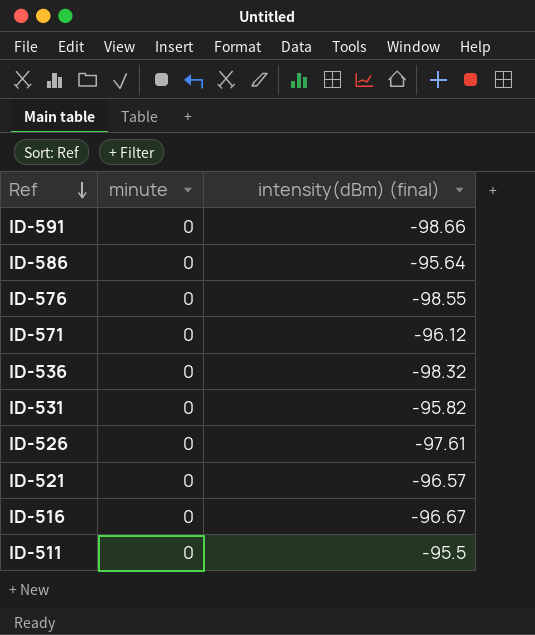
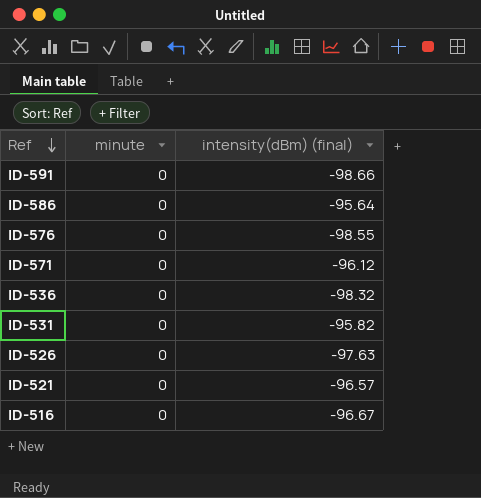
row ID-511: 0 | -95.5 -> none
ID-526 | intensity(dBm) (final): -97.61 -> -97.63

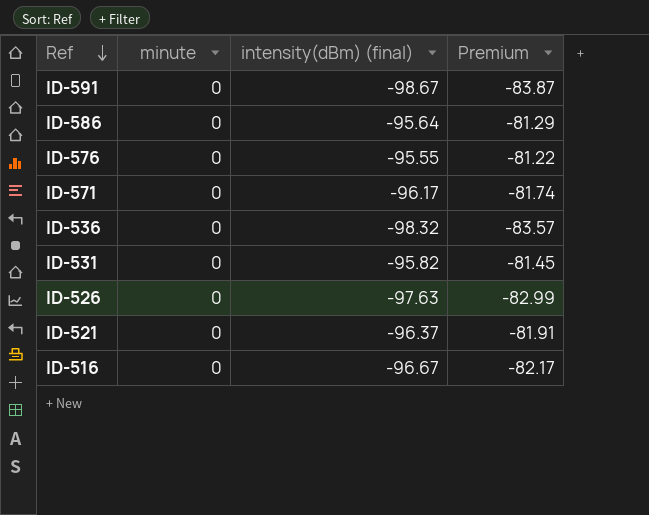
column Premium | formula: none -> [intensity(dBm) (final)] * 0.85
ID-591 | intensity(dBm) (final): -98.66 -> -98.67
ID-576 | intensity(dBm) (final): -98.55 -> -95.55
ID-571 | intensity(dBm) (final): -96.12 -> -96.17
ID-521 | intensity(dBm) (final): -96.57 -> -96.37

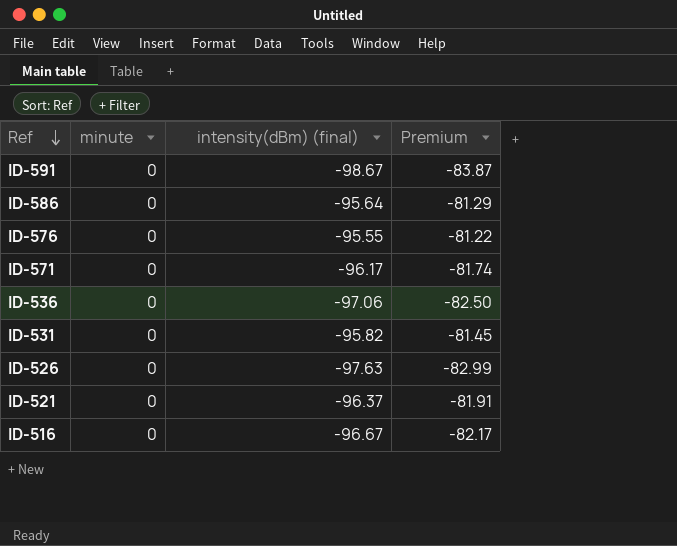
ID-536 | intensity(dBm) (final): -98.32 -> -97.06
ID-536 | Premium: -83.57 -> -82.50

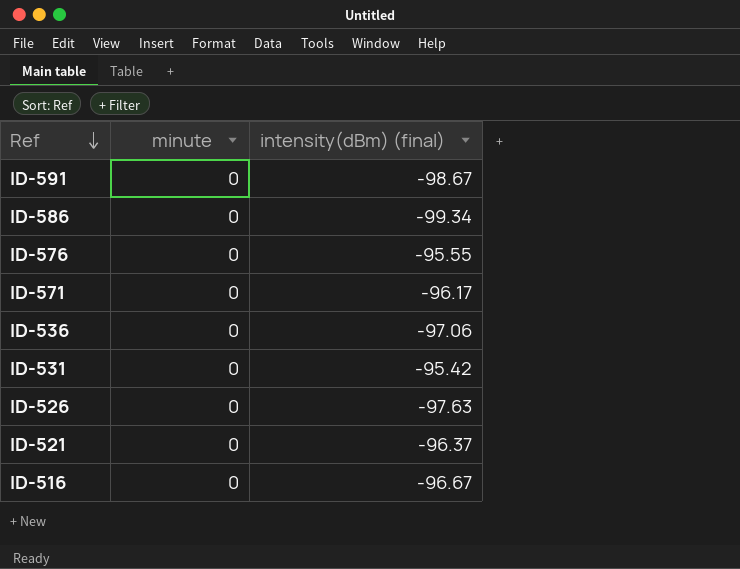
column Premium | formula: [intensity(dBm) (final)] * 0.85 -> none
ID-586 | intensity(dBm) (final): -95.64 -> -99.34
ID-531 | intensity(dBm) (final): -95.82 -> -95.42

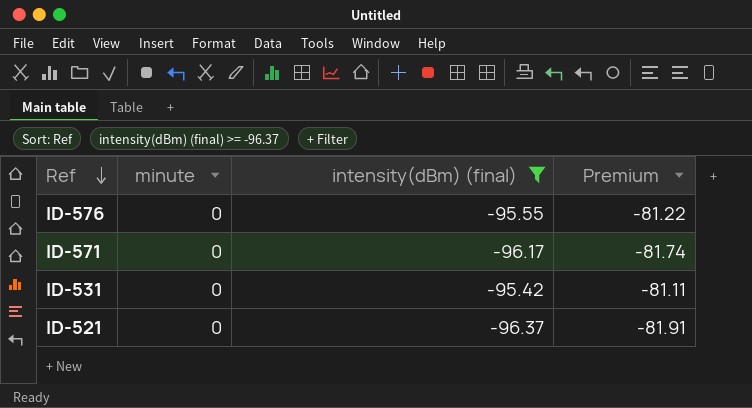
filter: none -> intensity(dBm) (final) >= -96.37
column Premium | formula: none -> [intensity(dBm) (final)] * 0.85

